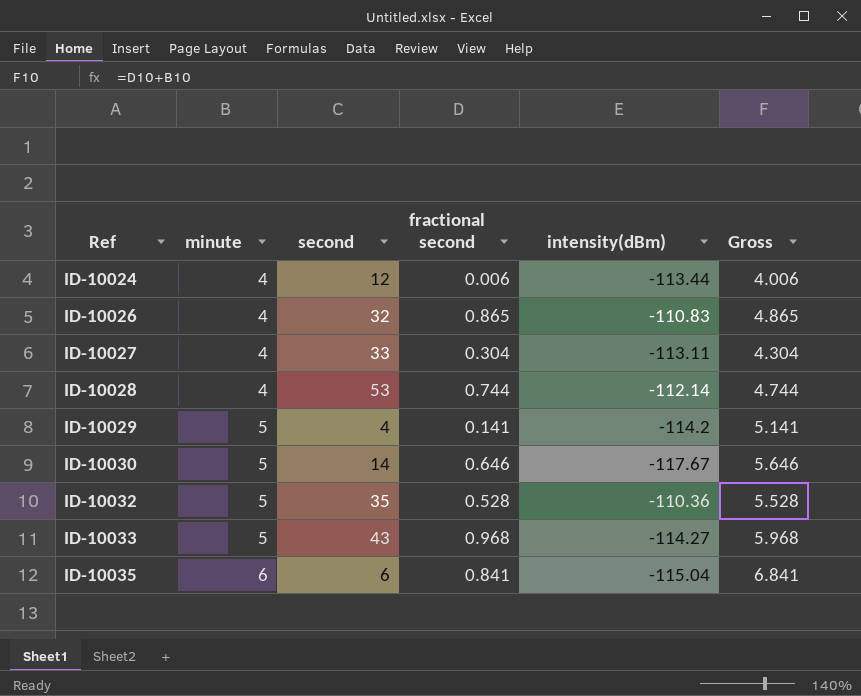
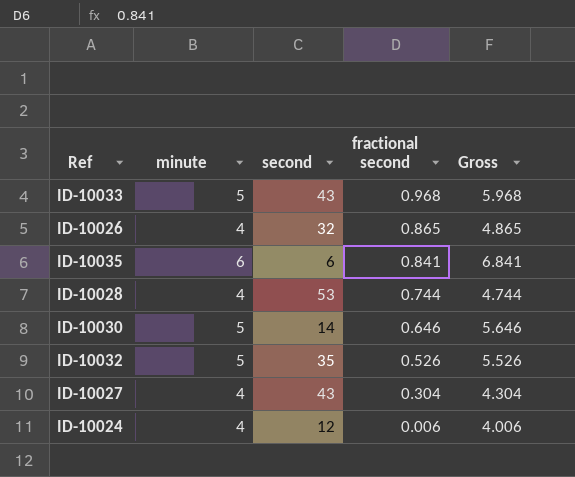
row order: Ref ascending -> fractional second descending
column intensity(dBm) | position: 5 -> none
row ID-10029: 5 | 4 | 0.141 | -114.2 | 5.141 -> none
ID-10032 | fractional second: 0.528 -> 0.526
ID-10032 | Gross: 5.528 -> 5.526
ID-10027 | second: 33 -> 43

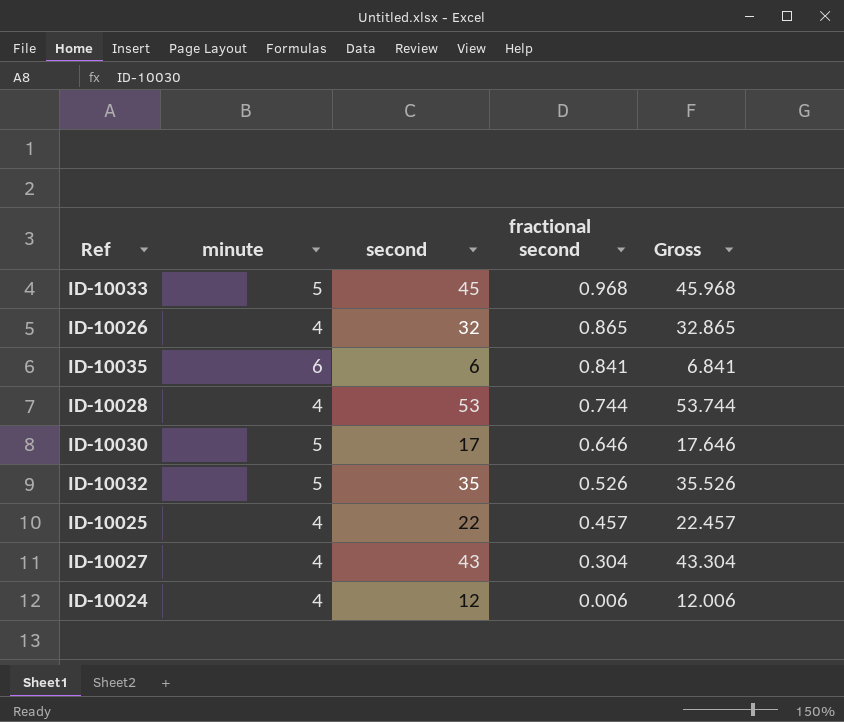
column Gross | formula: [minute] + [fractional second] -> [second] + [fractional second]
ID-10033 | second: 43 -> 45
ID-10030 | second: 14 -> 17
row ID-10025: none -> 4 | 22 | 0.457 | 22.457

